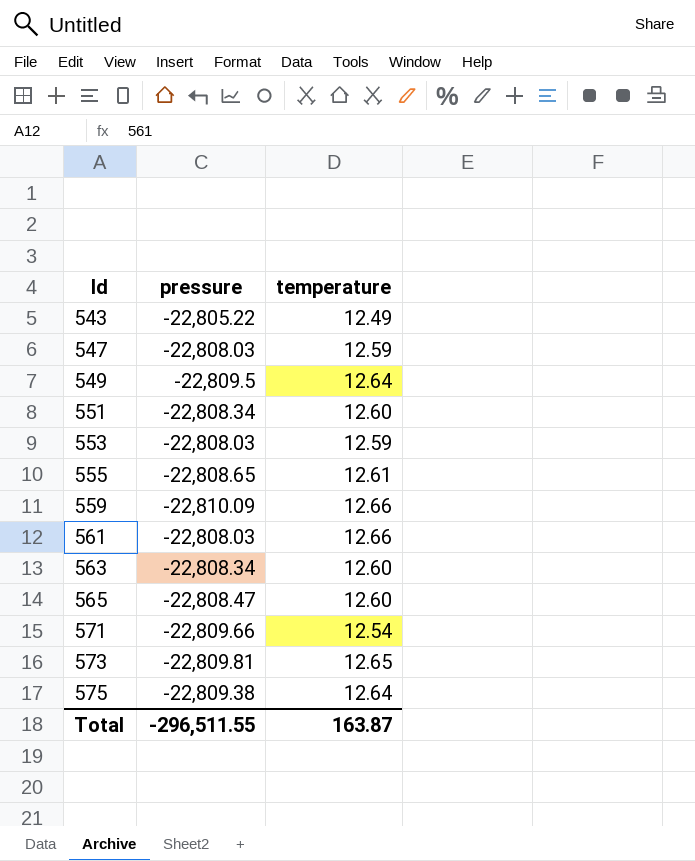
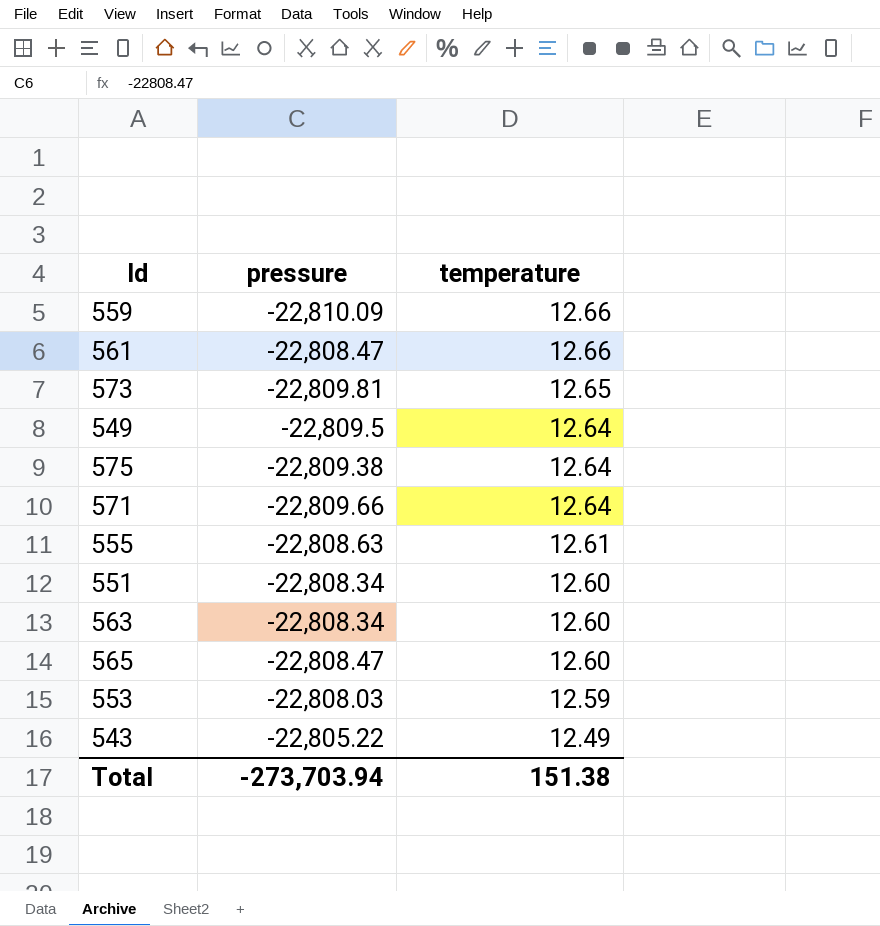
row order: Id ascending -> temperature descending
row 547: -22,808.03 | 12.59 -> none
561 | pressure: -22,808.03 -> -22,808.47
571 | temperature: 12.54 -> 12.64
555 | pressure: -22,808.65 -> -22,808.63
Total | pressure: -296,511.55 -> -273,703.94
Total | temperature: 163.87 -> 151.38

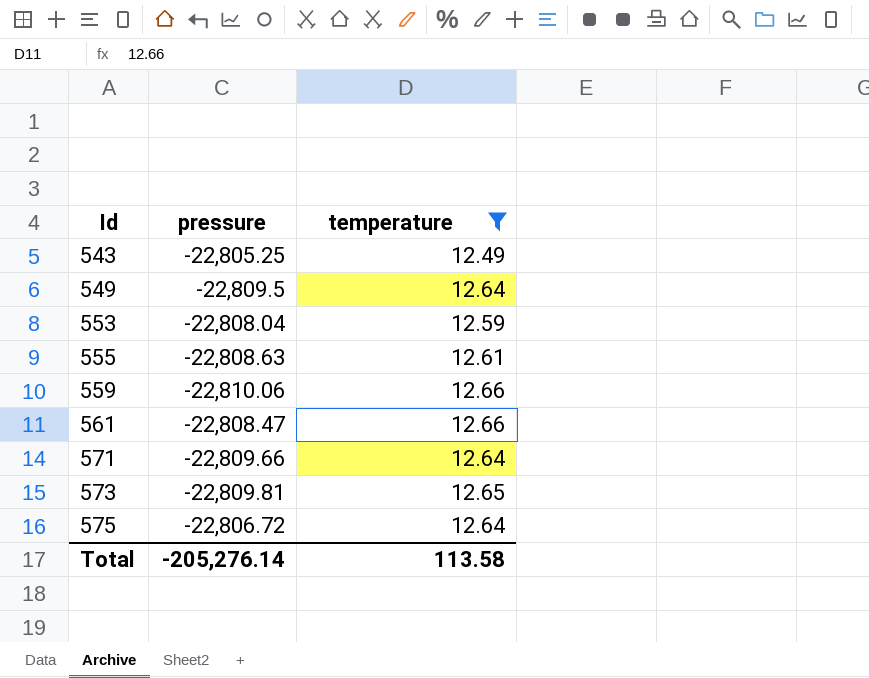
filter: none -> temperature != 12.60
row order: temperature descending -> Id ascending
543 | pressure: -22,805.22 -> -22,805.25
553 | pressure: -22,808.03 -> -22,808.04
559 | pressure: -22,810.09 -> -22,810.06
575 | pressure: -22,809.38 -> -22,806.72
Total | pressure: -273,703.94 -> -205,276.14
Total | temperature: 151.38 -> 113.58

